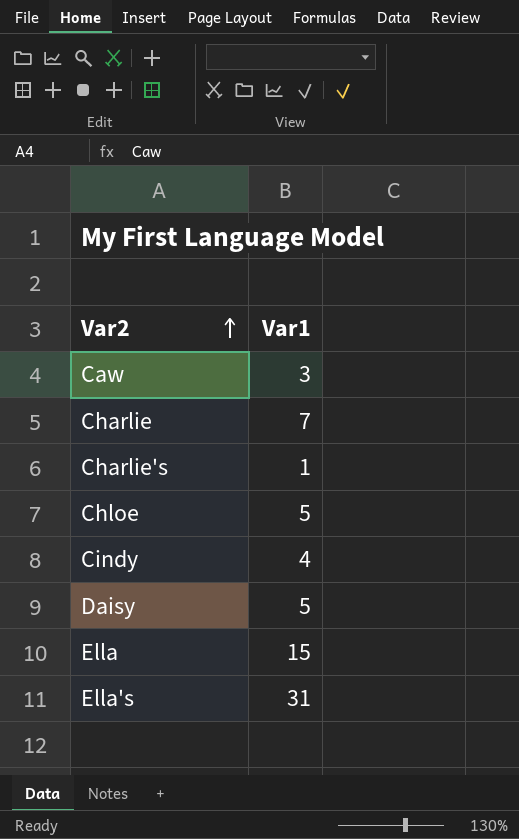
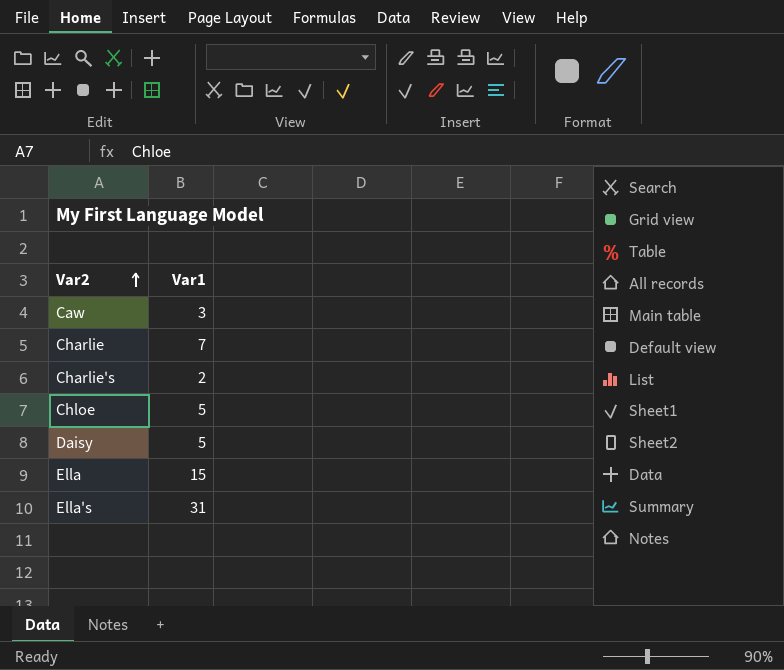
row Cindy: 4 -> none
Charlie's | Var1: 1 -> 2

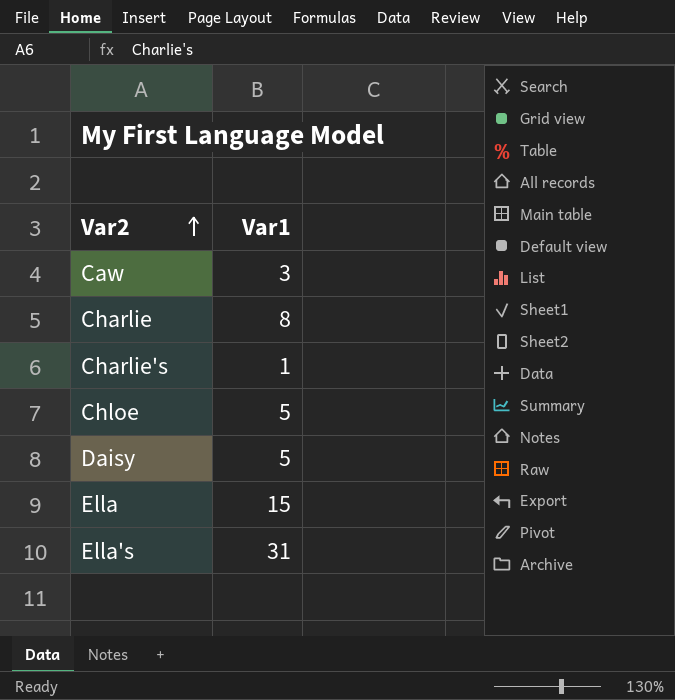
Charlie | Var1: 7 -> 8
Charlie's | Var1: 2 -> 1

